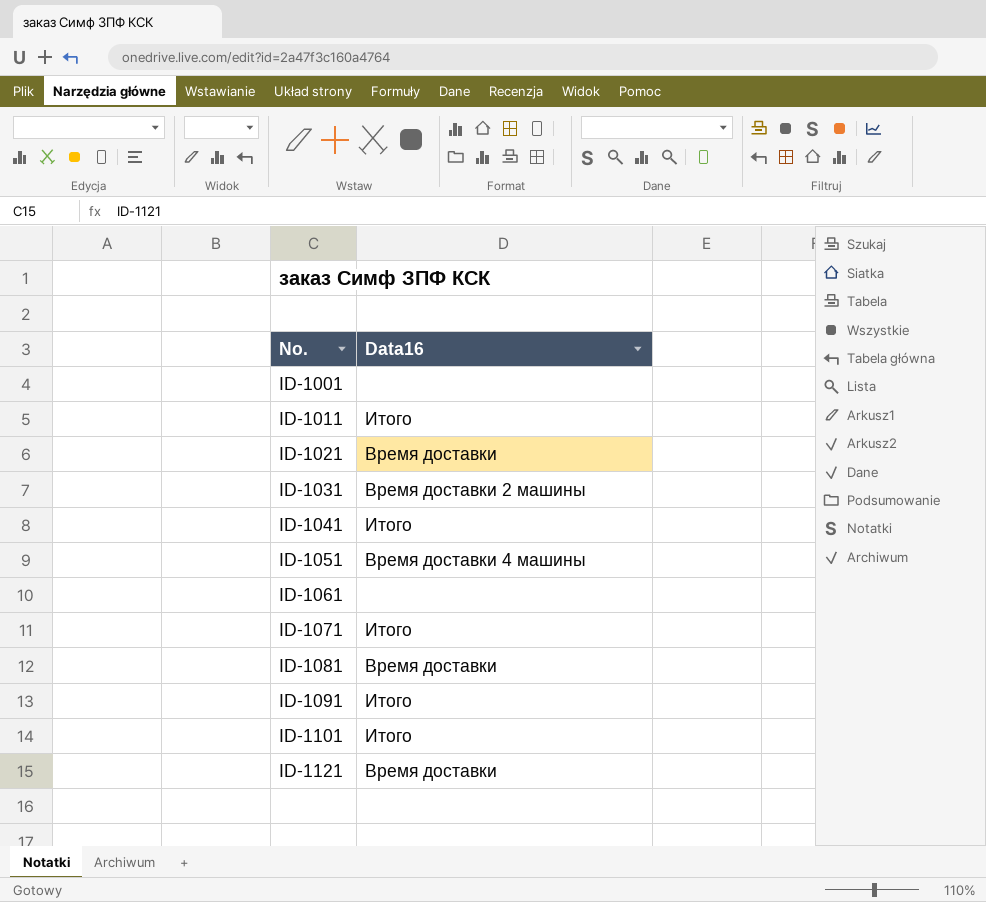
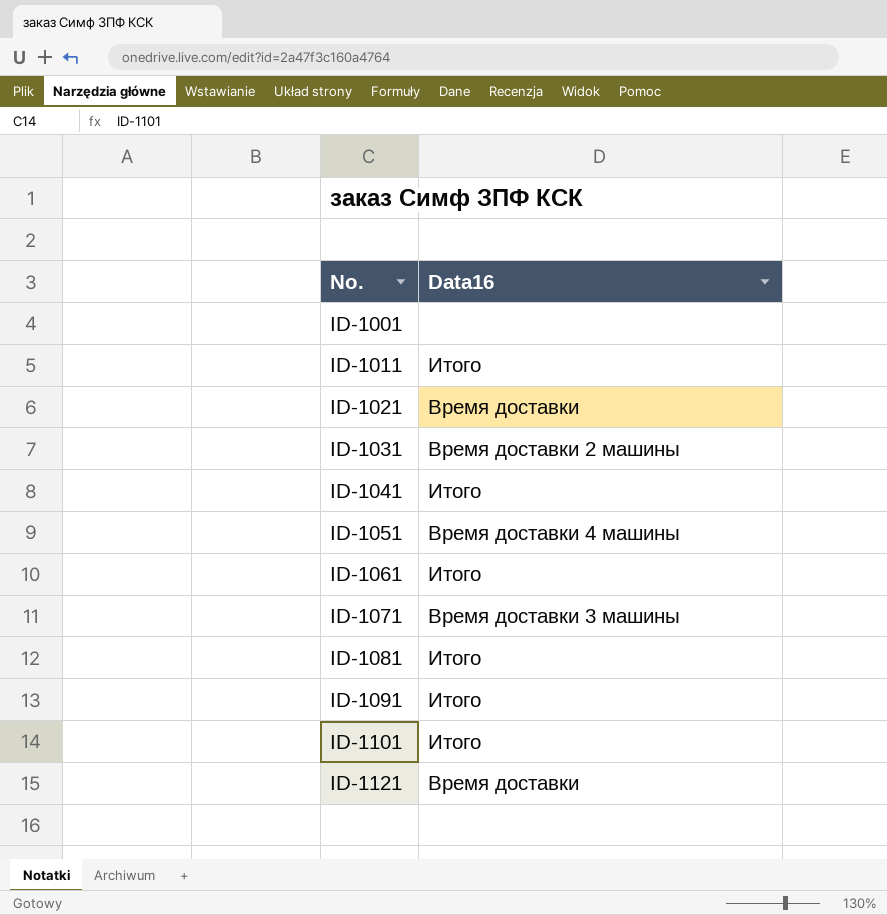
ID-1061 | Data16: none -> Итого
ID-1071 | Data16: Итого -> Время доставки 3 машины
ID-1081 | Data16: Время доставки -> Итого

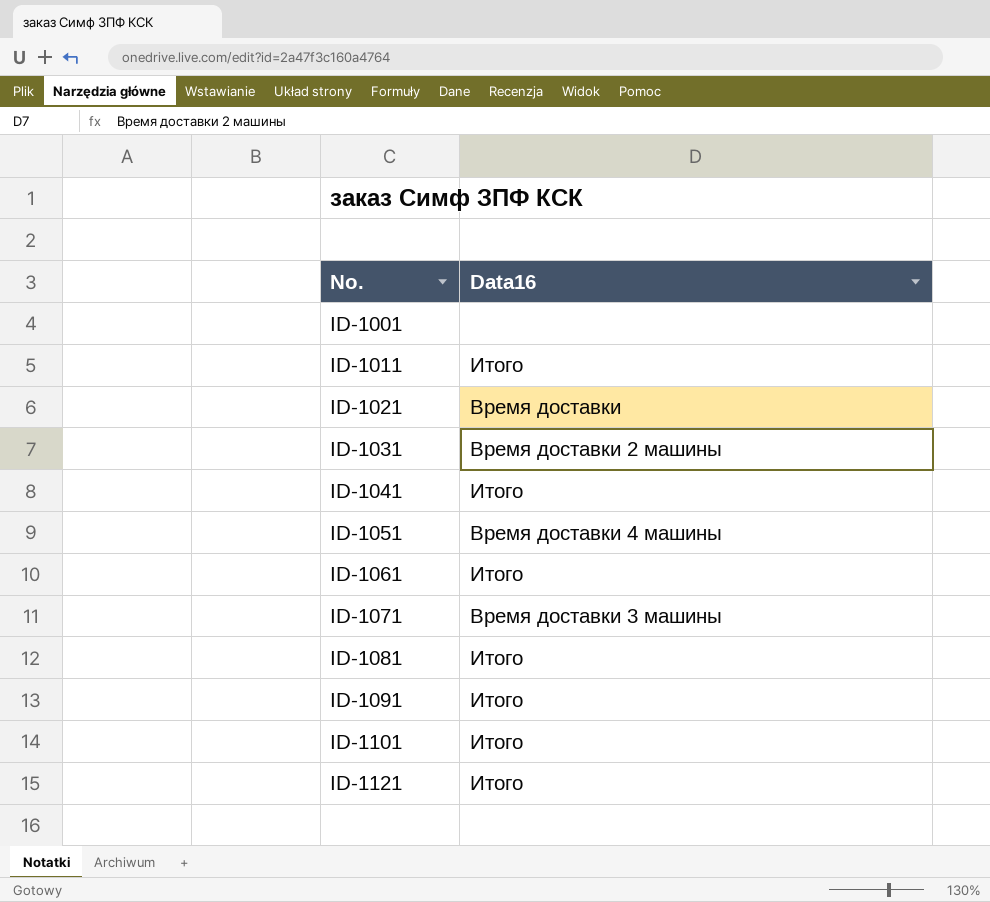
ID-1121 | Data16: Время доставки -> Итого

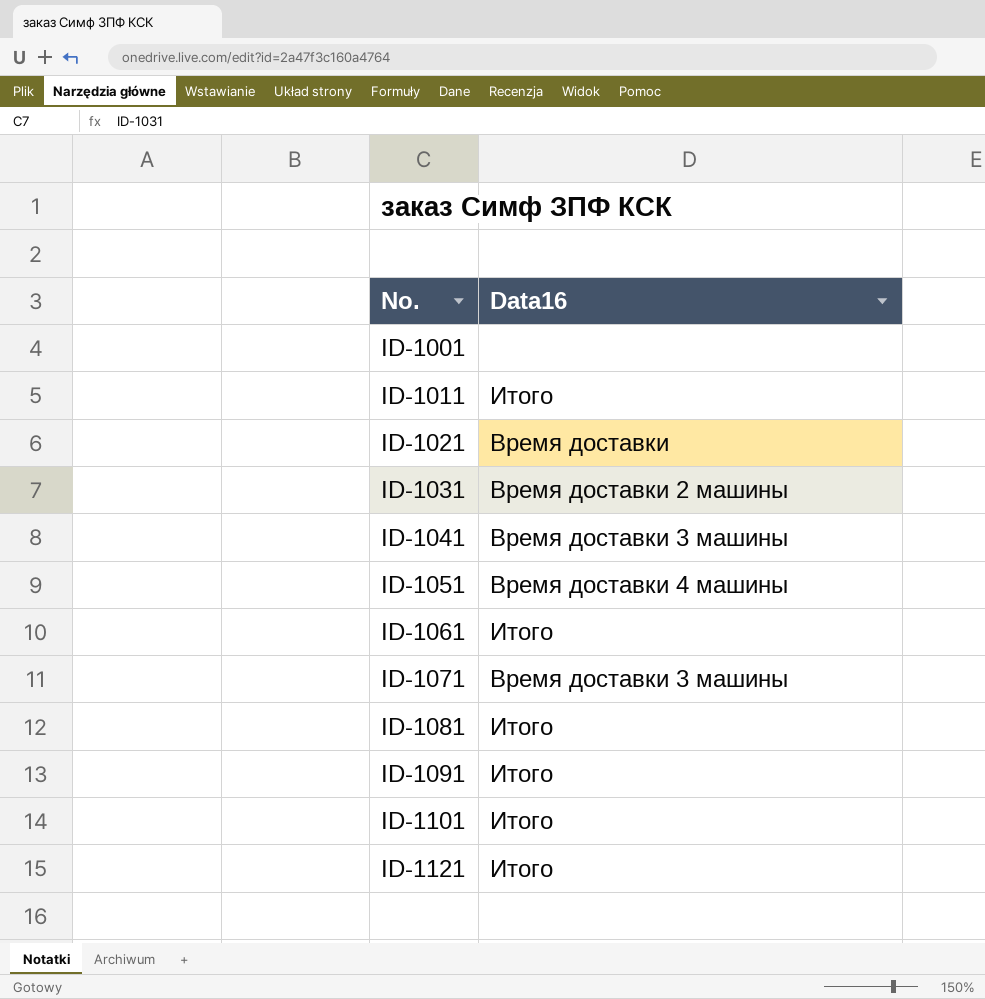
ID-1041 | Data16: Итого -> Время доставки 3 машины

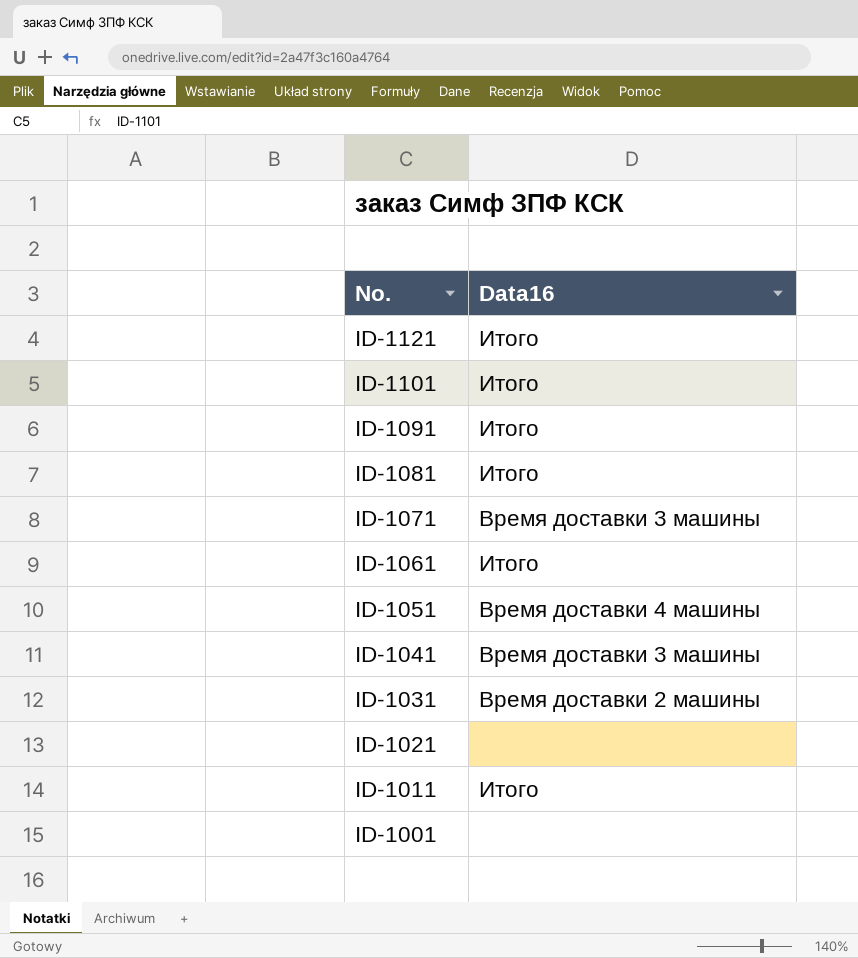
row order: No. ascending -> No. descending
ID-1021 | Data16: Время доставки -> none

